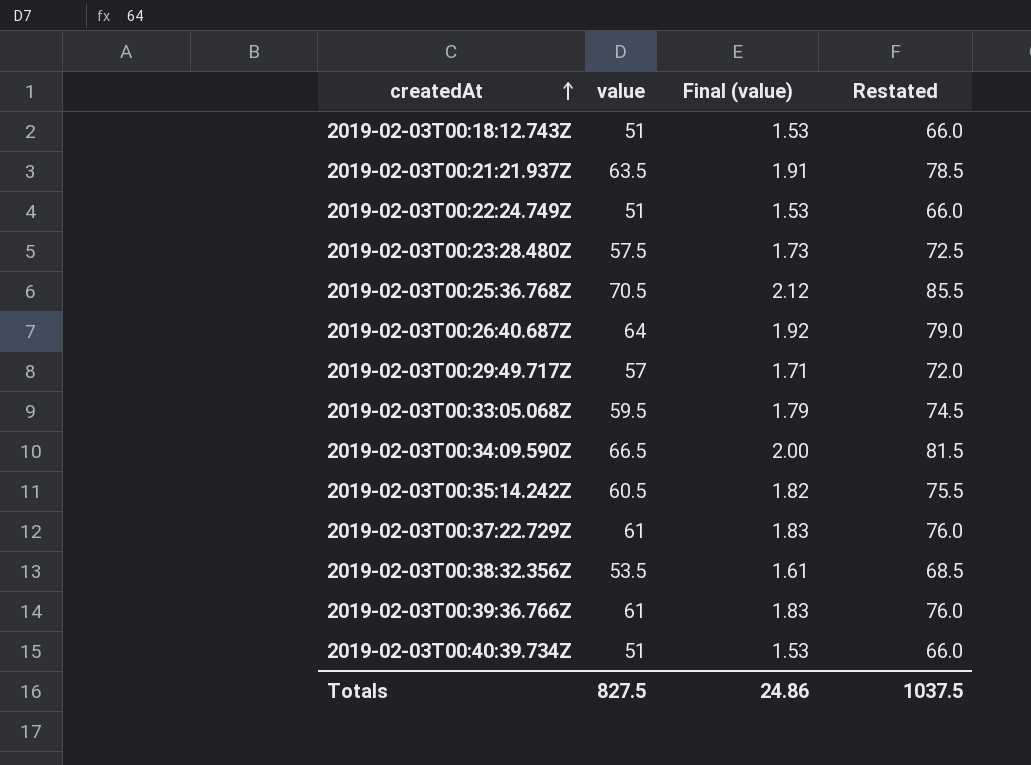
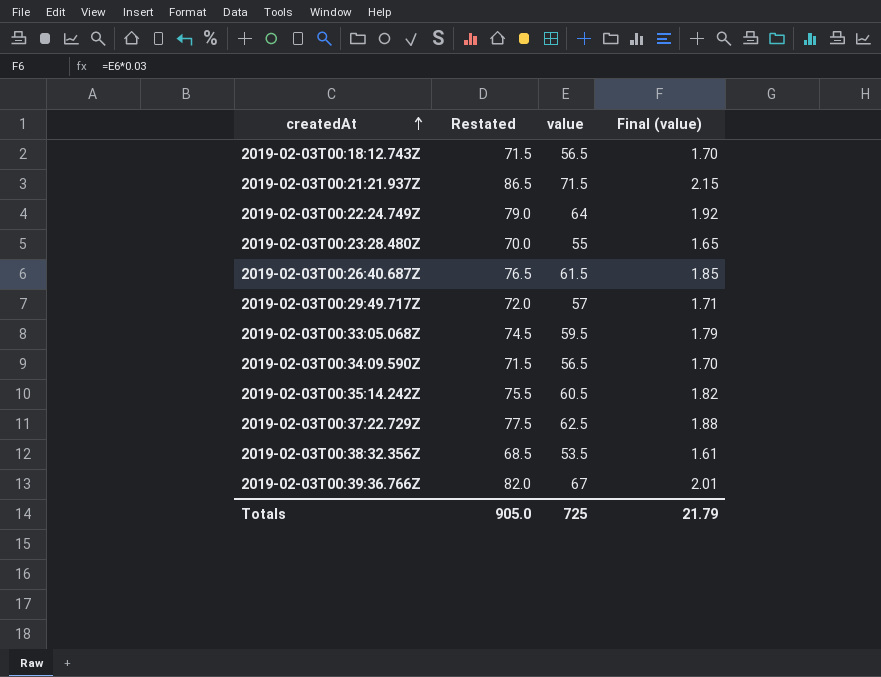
column Restated | position: 4 -> 2
row 2019-02-03T00:25:36.768Z: 70.5 | 2.12 | 85.5 -> none
row 2019-02-03T00:40:39.734Z: 51 | 1.53 | 66.0 -> none
2019-02-03T00:18:12.743Z | Restated: 66.0 -> 71.5
2019-02-03T00:18:12.743Z | value: 51 -> 56.5
2019-02-03T00:18:12.743Z | Final (value): 1.53 -> 1.70
2019-02-03T00:21:21.937Z | Restated: 78.5 -> 86.5
2019-02-03T00:21:21.937Z | value: 63.5 -> 71.5
2019-02-03T00:21:21.937Z | Final (value): 1.91 -> 2.15
2019-02-03T00:22:24.749Z | Restated: 66.0 -> 79.0
2019-02-03T00:22:24.749Z | value: 51 -> 64
2019-02-03T00:22:24.749Z | Final (value): 1.53 -> 1.92
2019-02-03T00:23:28.480Z | Restated: 72.5 -> 70.0
2019-02-03T00:23:28.480Z | value: 57.5 -> 55
2019-02-03T00:23:28.480Z | Final (value): 1.73 -> 1.65
2019-02-03T00:26:40.687Z | Restated: 79.0 -> 76.5
2019-02-03T00:26:40.687Z | value: 64 -> 61.5
2019-02-03T00:26:40.687Z | Final (value): 1.92 -> 1.85
2019-02-03T00:34:09.590Z | Restated: 81.5 -> 71.5
2019-02-03T00:34:09.590Z | value: 66.5 -> 56.5
2019-02-03T00:34:09.590Z | Final (value): 2.00 -> 1.70
2019-02-03T00:37:22.729Z | Restated: 76.0 -> 77.5
2019-02-03T00:37:22.729Z | value: 61 -> 62.5
2019-02-03T00:37:22.729Z | Final (value): 1.83 -> 1.88
2019-02-03T00:39:36.766Z | Restated: 76.0 -> 82.0
2019-02-03T00:39:36.766Z | value: 61 -> 67
2019-02-03T00:39:36.766Z | Final (value): 1.83 -> 2.01
Totals | Restated: 1037.5 -> 905.0
Totals | value: 827.5 -> 725
Totals | Final (value): 24.86 -> 21.79

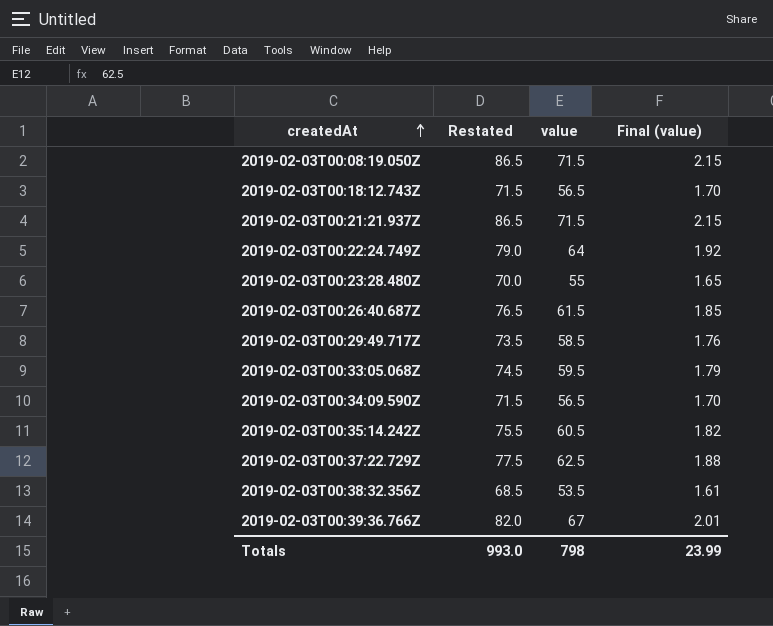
row 2019-02-03T00:08:19.050Z: none -> 86.5 | 71.5 | 2.15
2019-02-03T00:29:49.717Z | Restated: 72.0 -> 73.5
2019-02-03T00:29:49.717Z | value: 57 -> 58.5
2019-02-03T00:29:49.717Z | Final (value): 1.71 -> 1.76
Totals | Restated: 905.0 -> 993.0
Totals | value: 725 -> 798
Totals | Final (value): 21.79 -> 23.99

